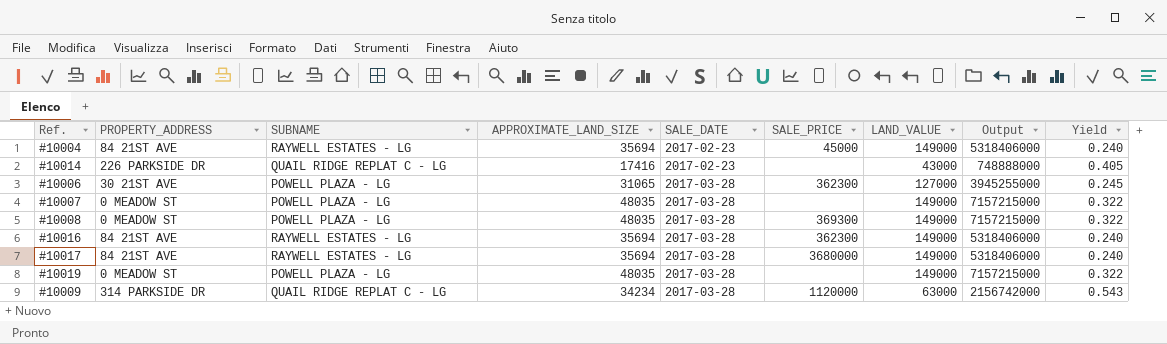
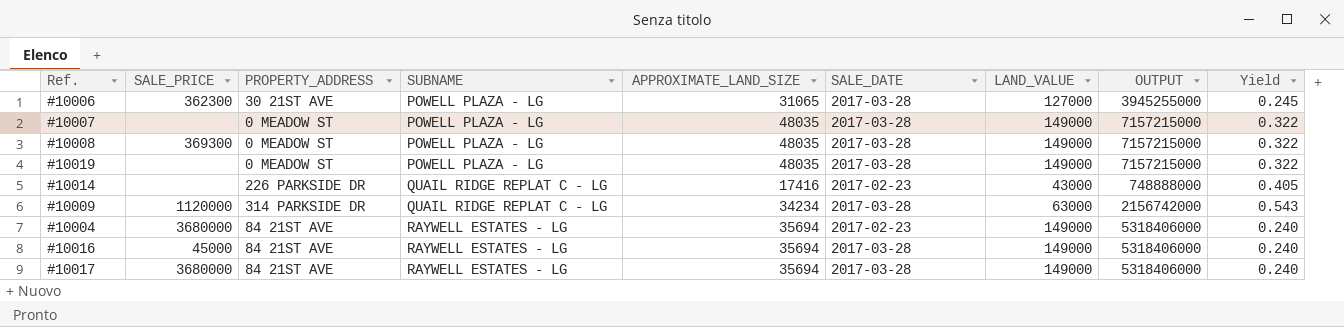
row order: SALE_DATE ascending -> SUBNAME ascending
column SALE_PRICE | position: 6 -> 2
column name: Output -> OUTPUT
#10004 | SALE_PRICE: 45000 -> 3680000
#10016 | SALE_PRICE: 362300 -> 45000

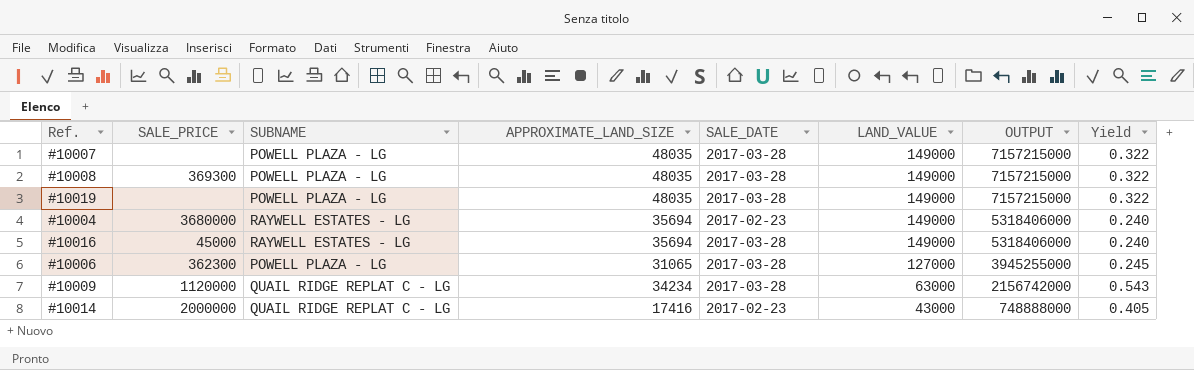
row order: SUBNAME ascending -> LAND_VALUE descending
column PROPERTY_ADDRESS | position: 3 -> none
row #10017: 3680000 | 84 21ST AVE | RAYWELL ESTATES - LG | 35694 | 2017-03-28 | 149000 | 5318406000 | 0.240 -> none
#10014 | SALE_PRICE: none -> 2000000

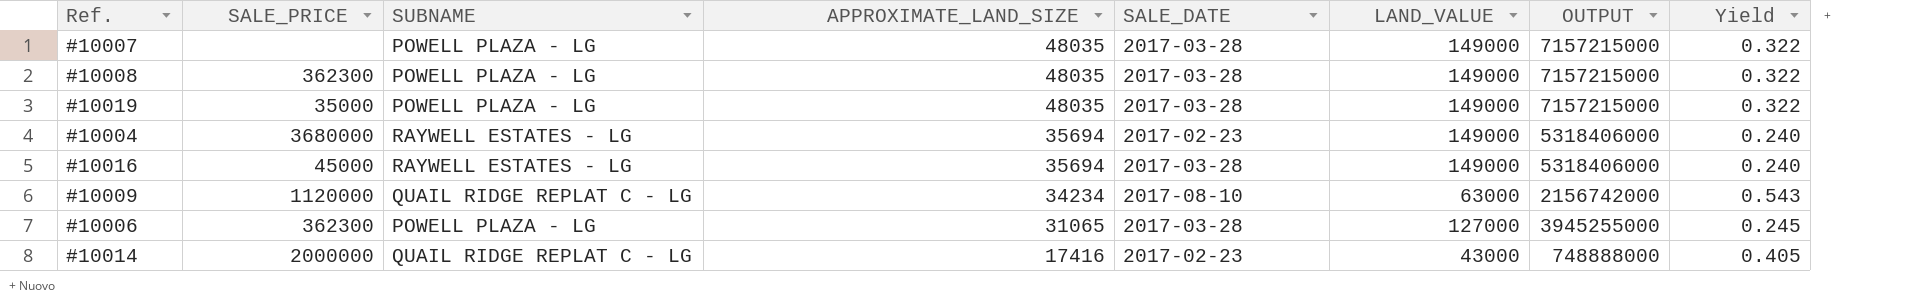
row order: LAND_VALUE descending -> APPROXIMATE_LAND_SIZE descending
#10008 | SALE_PRICE: 369300 -> 362300
#10019 | SALE_PRICE: none -> 35000
#10009 | SALE_DATE: 2017-03-28 -> 2017-08-10

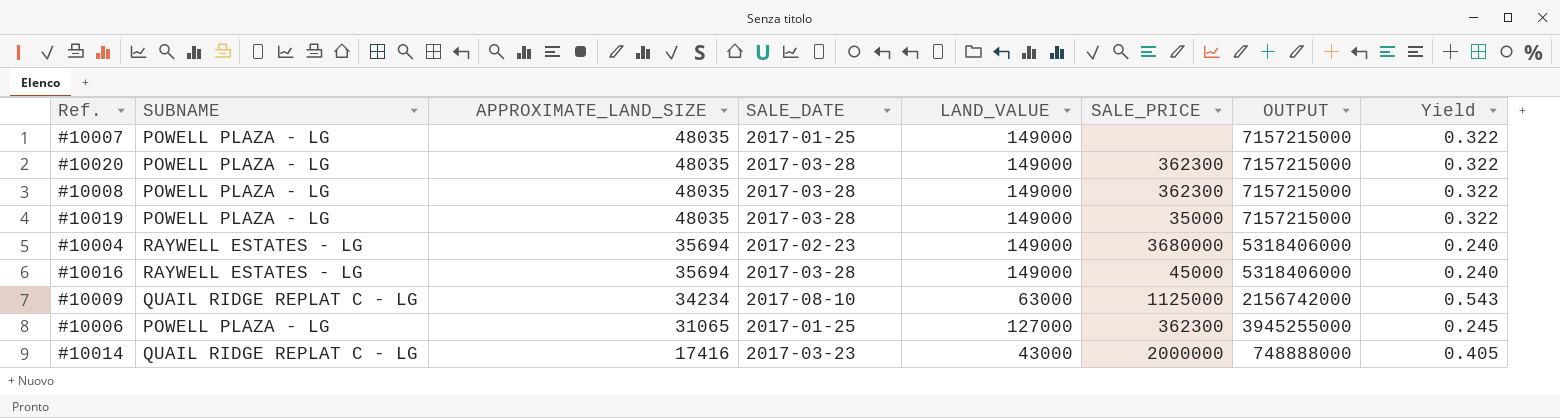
column SALE_PRICE | position: 2 -> 6
#10007 | SALE_DATE: 2017-03-28 -> 2017-01-25
row #10020: none -> POWELL PLAZA - LG | 48035 | 2017-03-28 | 149000 | 362300 | 7157215000 | 0.322
#10009 | SALE_PRICE: 1120000 -> 1125000
#10006 | SALE_DATE: 2017-03-28 -> 2017-01-25
#10014 | SALE_DATE: 2017-02-23 -> 2017-03-23

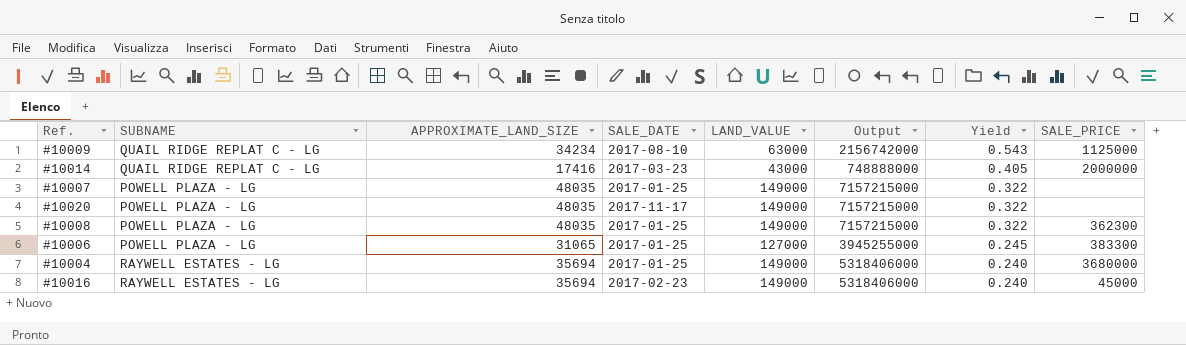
row order: APPROXIMATE_LAND_SIZE descending -> Yield descending
column name: OUTPUT -> Output
column SALE_PRICE | position: 6 -> 8
row #10019: POWELL PLAZA - LG | 48035 | 2017-03-28 | 149000 | 35000 | 7157215000 | 0.322 -> none
#10020 | SALE_DATE: 2017-03-28 -> 2017-11-17
#10020 | SALE_PRICE: 362300 -> none
#10008 | SALE_DATE: 2017-03-28 -> 2017-01-25
#10006 | SALE_PRICE: 362300 -> 383300
#10004 | SALE_DATE: 2017-02-23 -> 2017-01-25
#10016 | SALE_DATE: 2017-03-28 -> 2017-02-23

